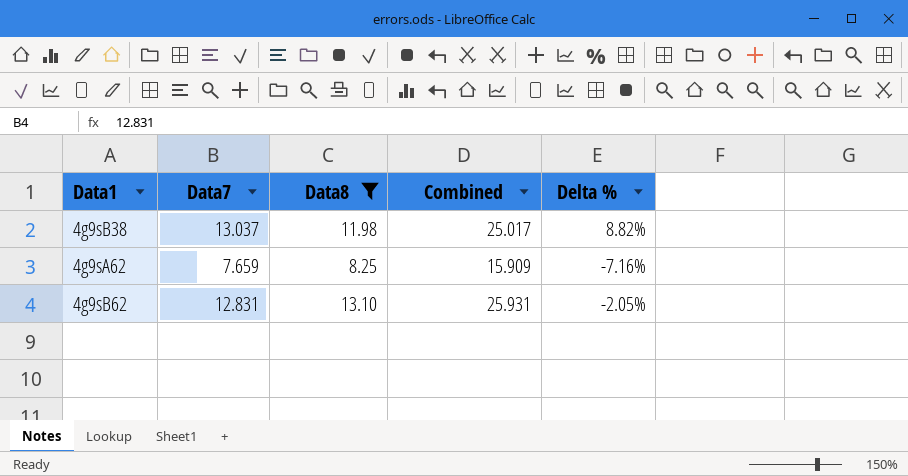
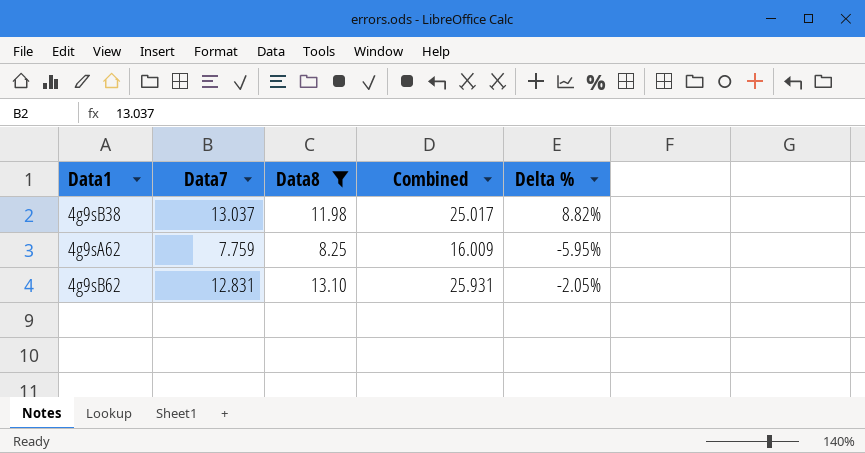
4g9sA62 | Data7: 7.659 -> 7.759
4g9sA62 | Combined: 15.909 -> 16.009
4g9sA62 | Delta %: -7.16% -> -5.95%

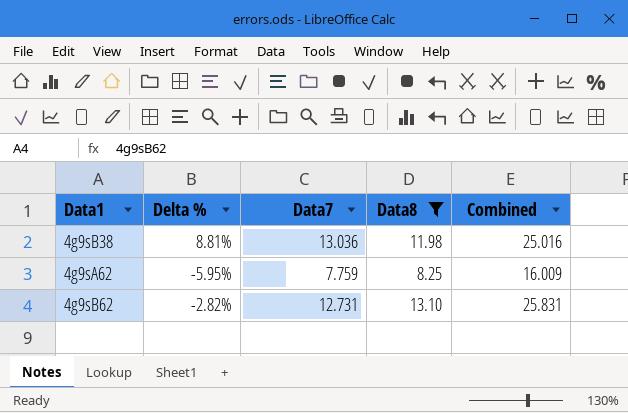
column Delta % | position: 5 -> 2
4g9sB38 | Delta %: 8.82% -> 8.81%
4g9sB38 | Data7: 13.037 -> 13.036
4g9sB38 | Combined: 25.017 -> 25.016
4g9sB62 | Delta %: -2.05% -> -2.82%
4g9sB62 | Data7: 12.831 -> 12.731
4g9sB62 | Combined: 25.931 -> 25.831

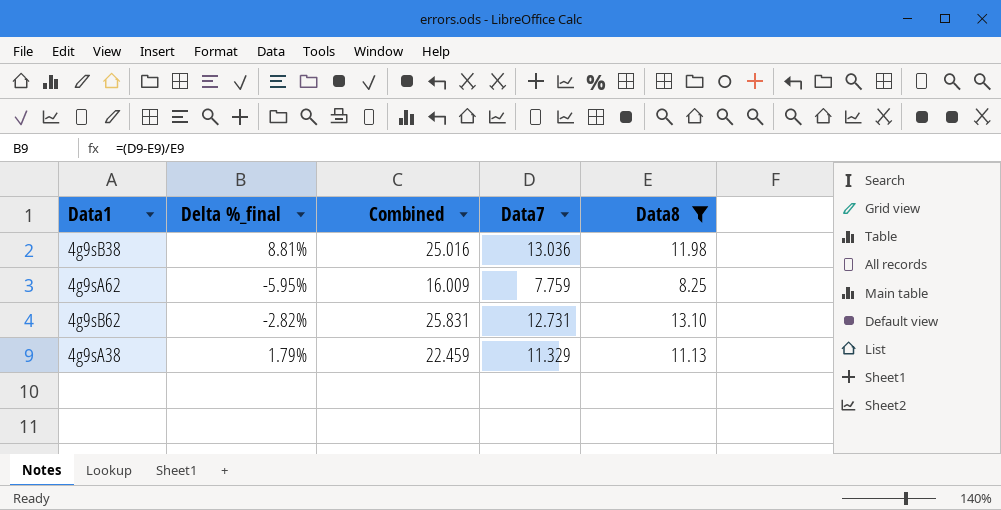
column name: Delta % -> Delta %_final
column Combined | position: 5 -> 3
row 4g9sA38: none -> 1.79% | 22.459 | 11.329 | 11.13

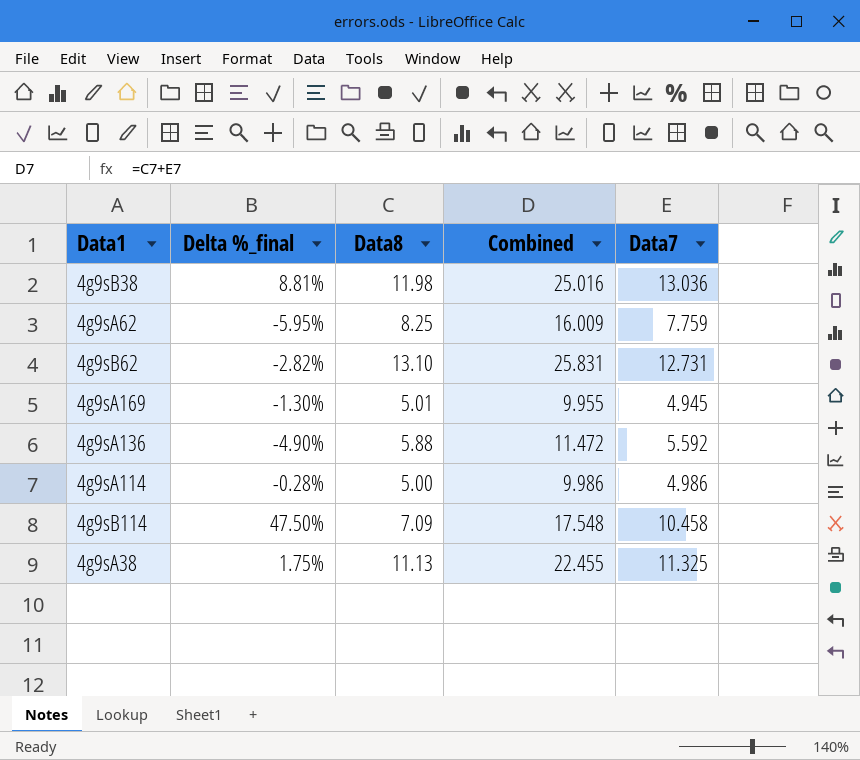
filter: Data8 >= 8.25 -> none
column Data8 | position: 5 -> 3
4g9sA38 | Delta %_final: 1.79% -> 1.75%
4g9sA38 | Combined: 22.459 -> 22.455
4g9sA38 | Data7: 11.329 -> 11.325

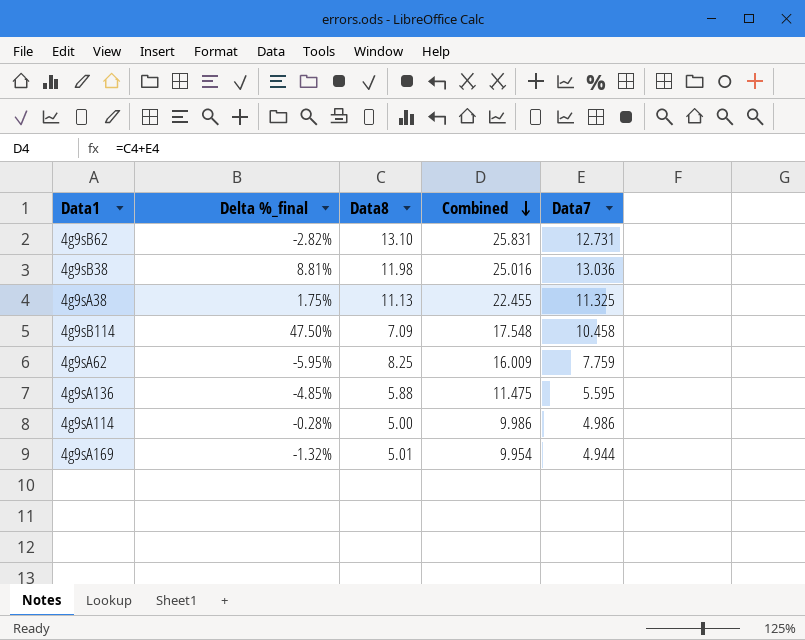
row order: none -> Combined descending
4g9sA136 | Delta %_final: -4.90% -> -4.85%
4g9sA136 | Combined: 11.472 -> 11.475
4g9sA136 | Data7: 5.592 -> 5.595
4g9sA169 | Delta %_final: -1.30% -> -1.32%
4g9sA169 | Combined: 9.955 -> 9.954
4g9sA169 | Data7: 4.945 -> 4.944

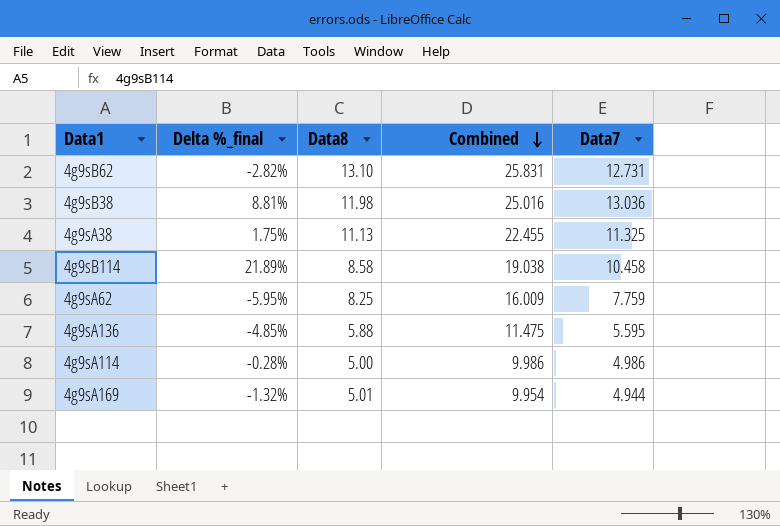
4g9sB114 | Delta %_final: 47.50% -> 21.89%
4g9sB114 | Data8: 7.09 -> 8.58
4g9sB114 | Combined: 17.548 -> 19.038

